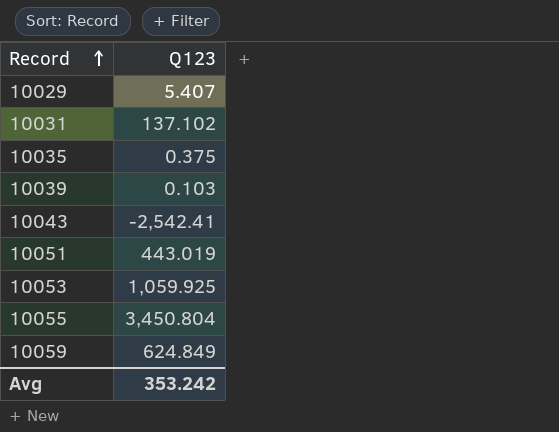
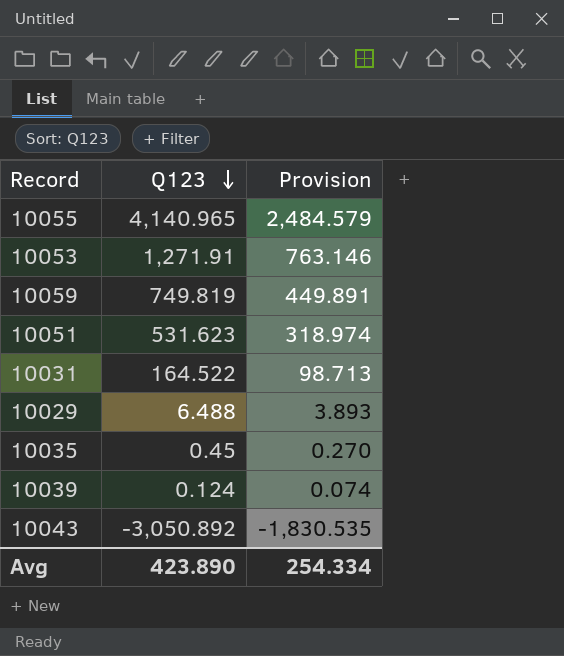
row order: Record ascending -> Q123 descending
column Provision | formula: none -> [Q123] * 0.6
10055 | Q123: 3,450.804 -> 4,140.965
10053 | Q123: 1,059.925 -> 1,271.91
10059 | Q123: 624.849 -> 749.819
10051 | Q123: 443.019 -> 531.623
10031 | Q123: 137.102 -> 164.522
10029 | Q123: 5.407 -> 6.488
10035 | Q123: 0.375 -> 0.45
10039 | Q123: 0.103 -> 0.124
10043 | Q123: -2,542.41 -> -3,050.892
Avg | Q123: 353.242 -> 423.890

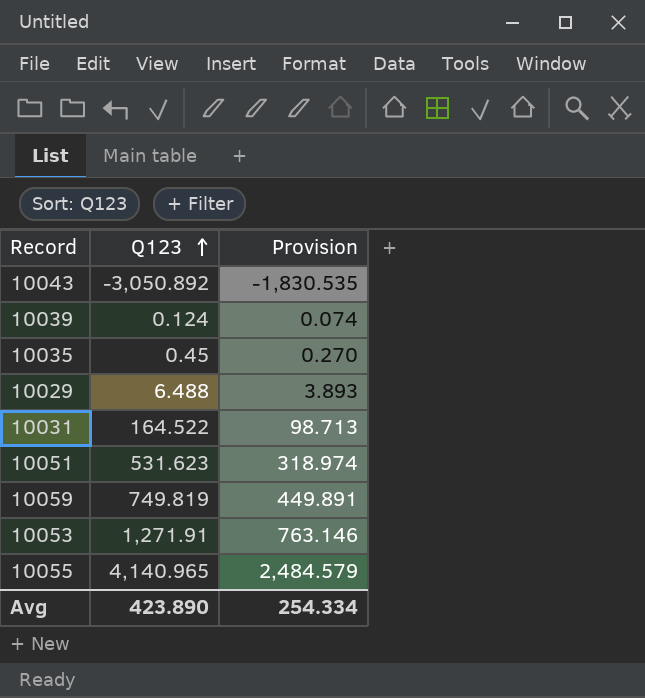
row order: Q123 descending -> Q123 ascending

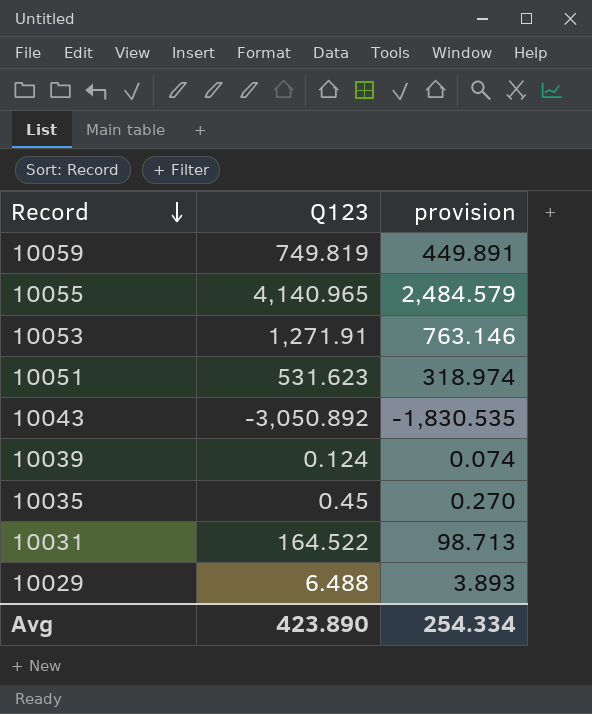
row order: Q123 ascending -> Record descending
column name: Provision -> provision

